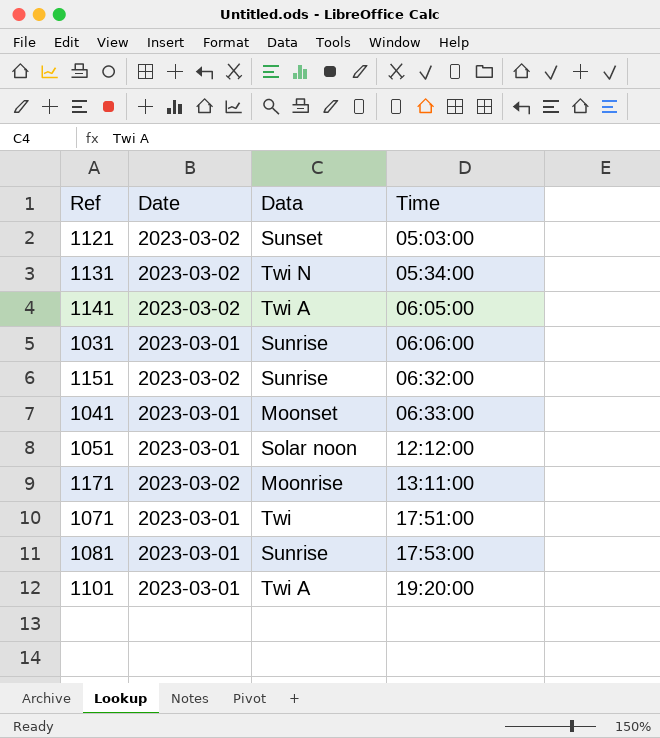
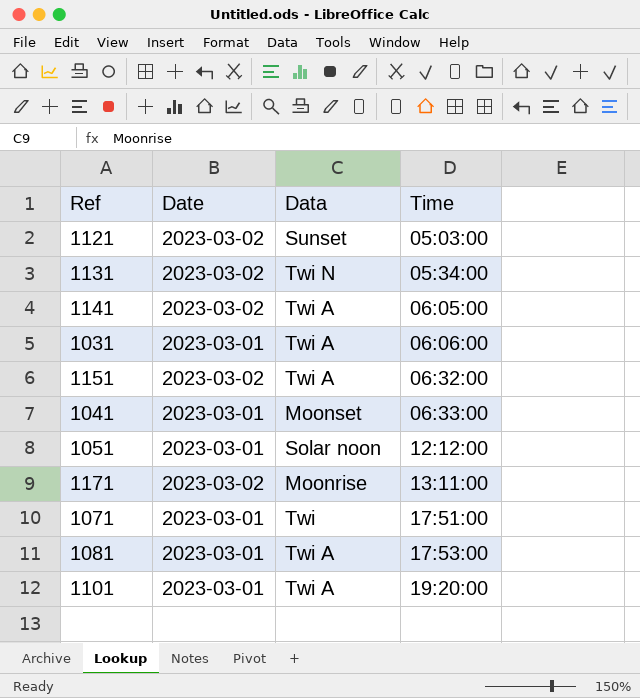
1031 | Data: Sunrise -> Twi A
1151 | Data: Sunrise -> Twi A
1081 | Data: Sunrise -> Twi A

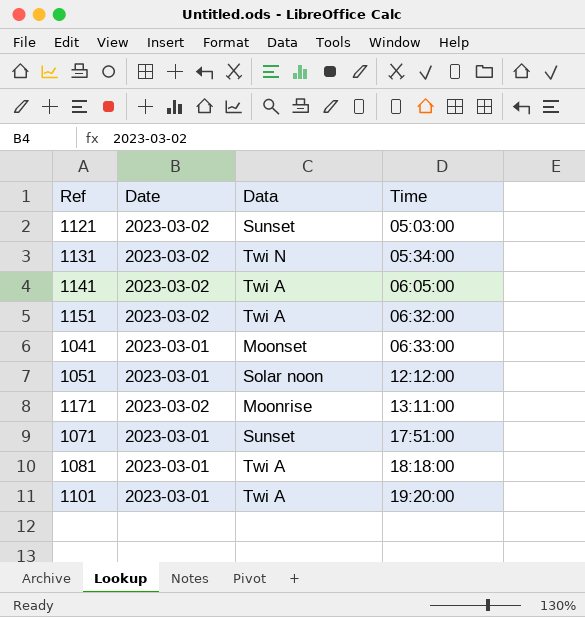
row 1031: 2023-03-01 | Twi A | 06:06:00 -> none
1071 | Data: Twi -> Sunset
1081 | Time: 17:53:00 -> 18:18:00

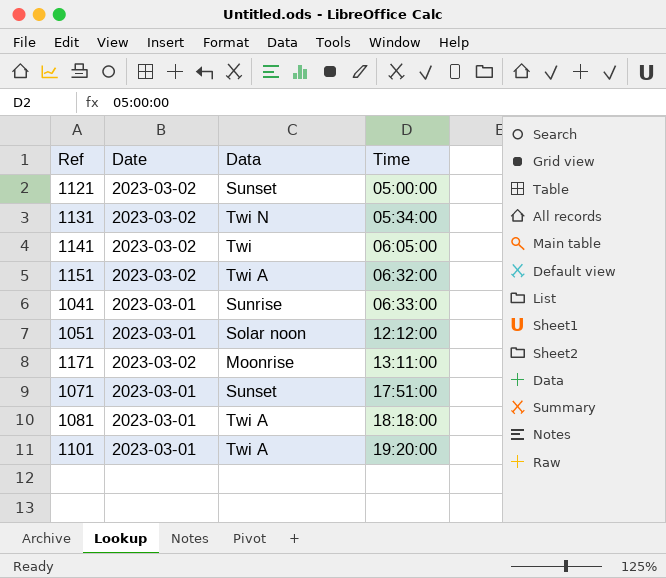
1121 | Time: 05:03:00 -> 05:00:00
1141 | Data: Twi A -> Twi
1041 | Data: Moonset -> Sunrise

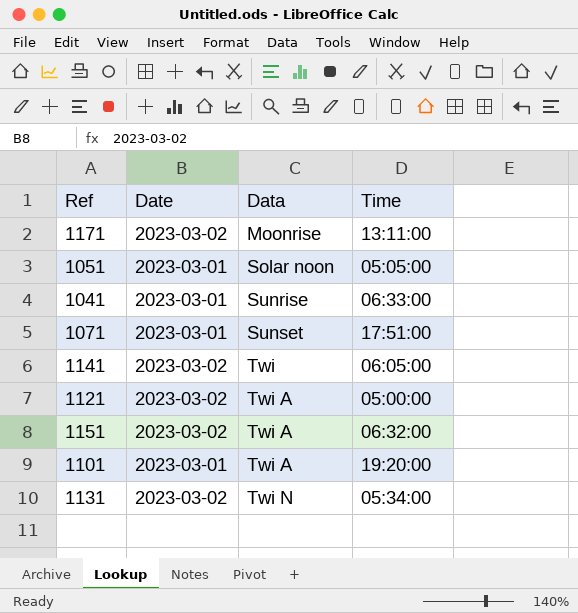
row order: Time ascending -> Data ascending
row 1081: 2023-03-01 | Twi A | 18:18:00 -> none
1051 | Time: 12:12:00 -> 05:05:00
1121 | Data: Sunset -> Twi A

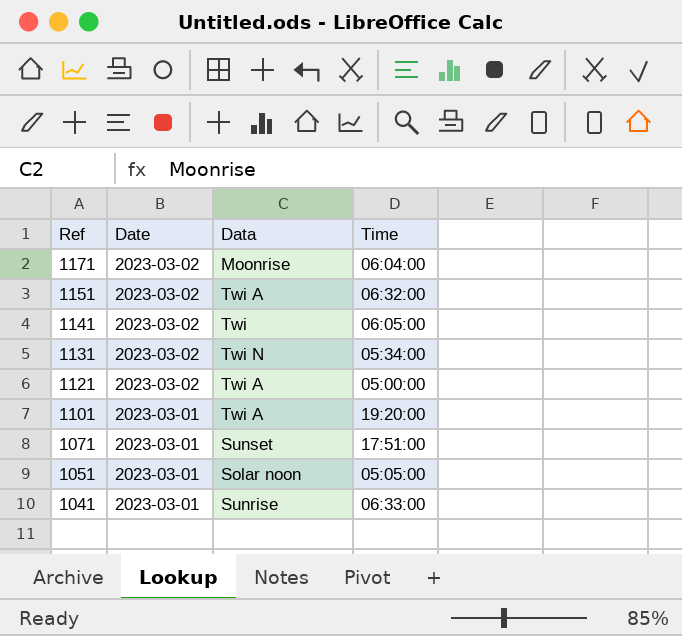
row order: Data ascending -> Ref descending
1171 | Time: 13:11:00 -> 06:04:00

